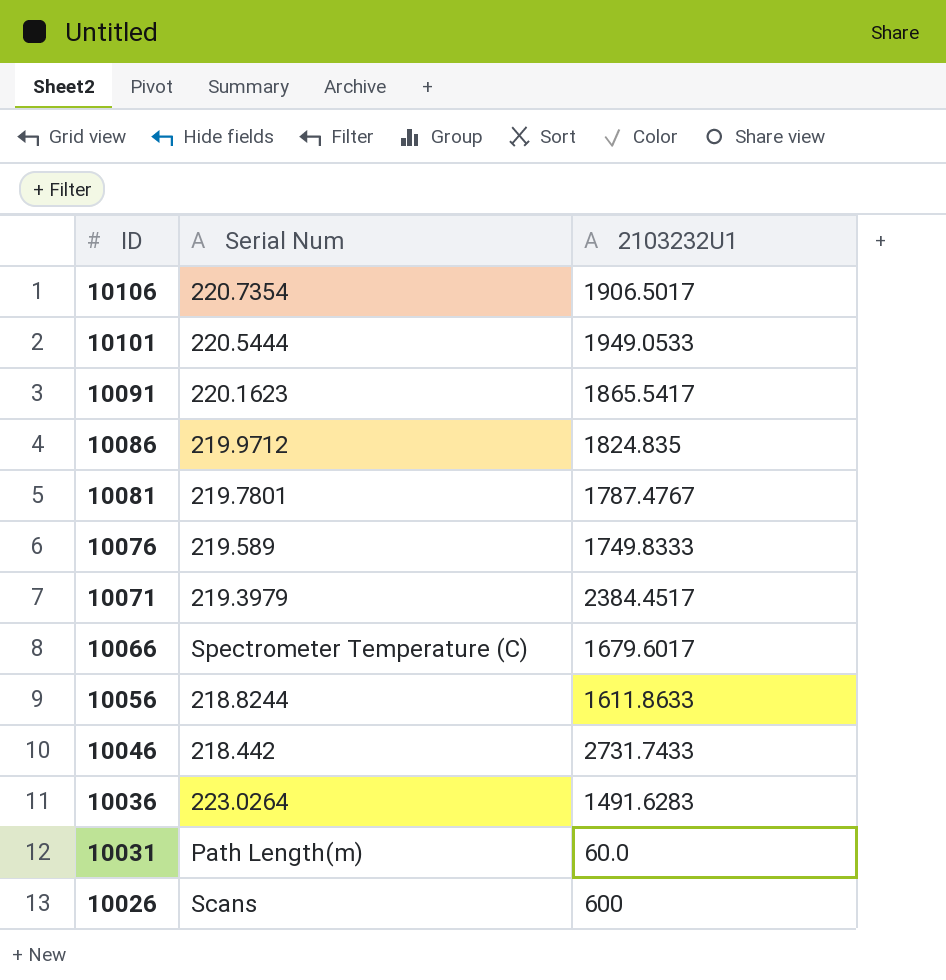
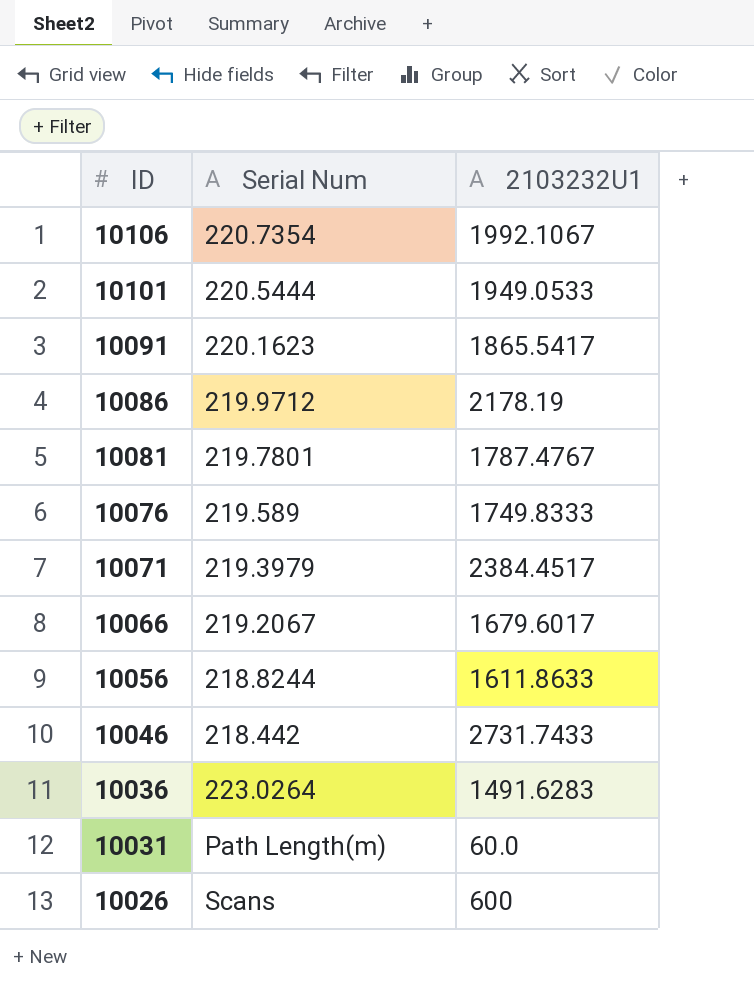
10106 | 2103232U1: 1906.5017 -> 1992.1067
10086 | 2103232U1: 1824.835 -> 2178.19
10066 | Serial Num: Spectrometer Temperature (C) -> 219.2067

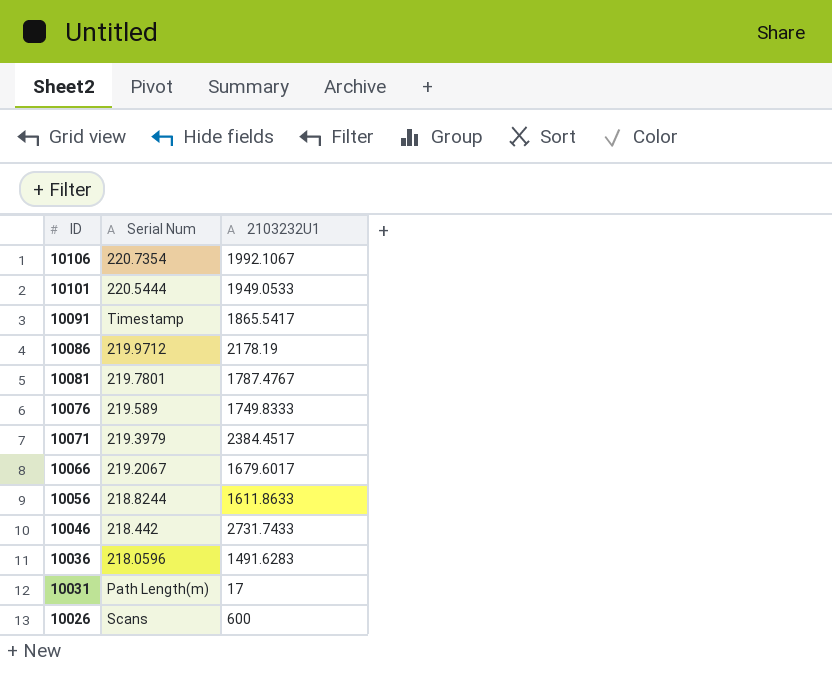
10091 | Serial Num: 220.1623 -> Timestamp
10036 | Serial Num: 223.0264 -> 218.0596
10031 | 2103232U1: 60.0 -> 17

